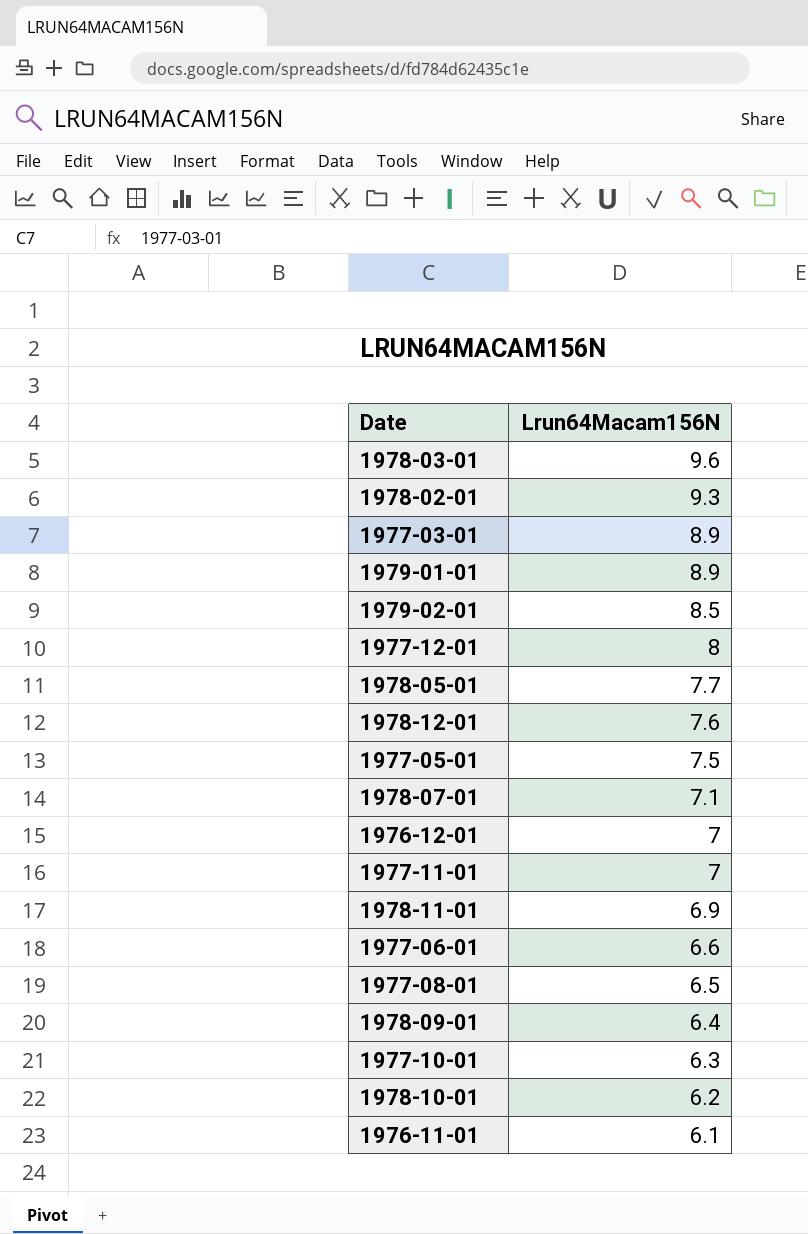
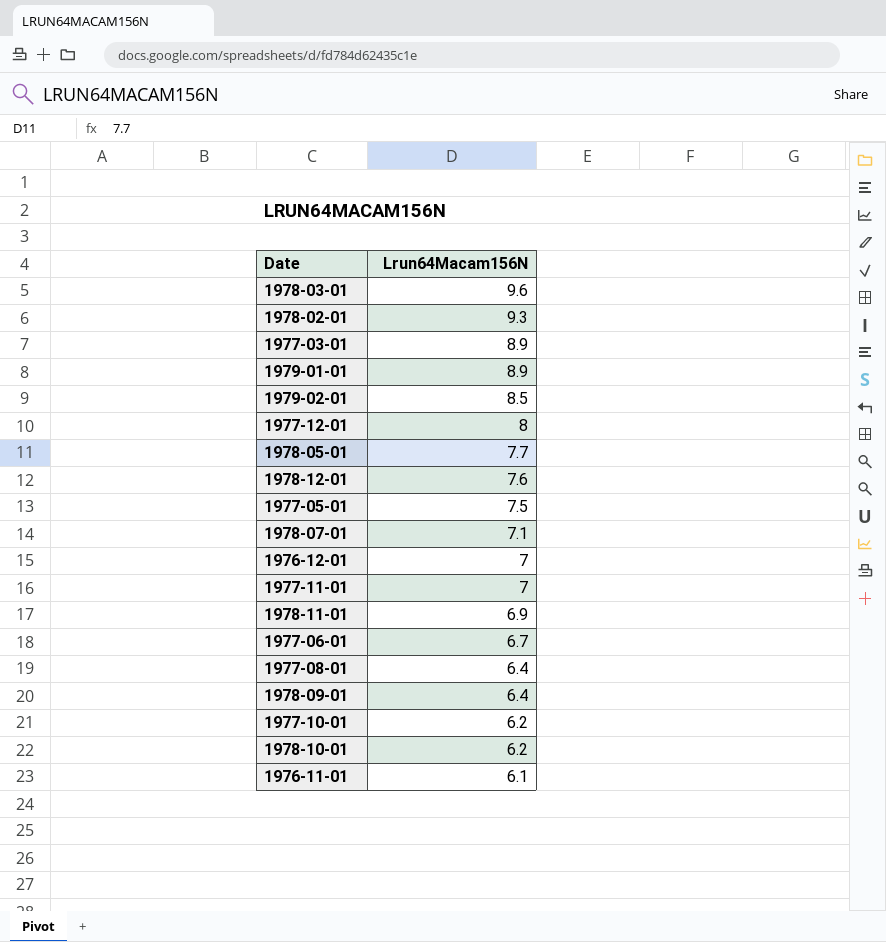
1977-06-01 | Lrun64Macam156N: 6.6 -> 6.7
1977-08-01 | Lrun64Macam156N: 6.5 -> 6.4
1977-10-01 | Lrun64Macam156N: 6.3 -> 6.2

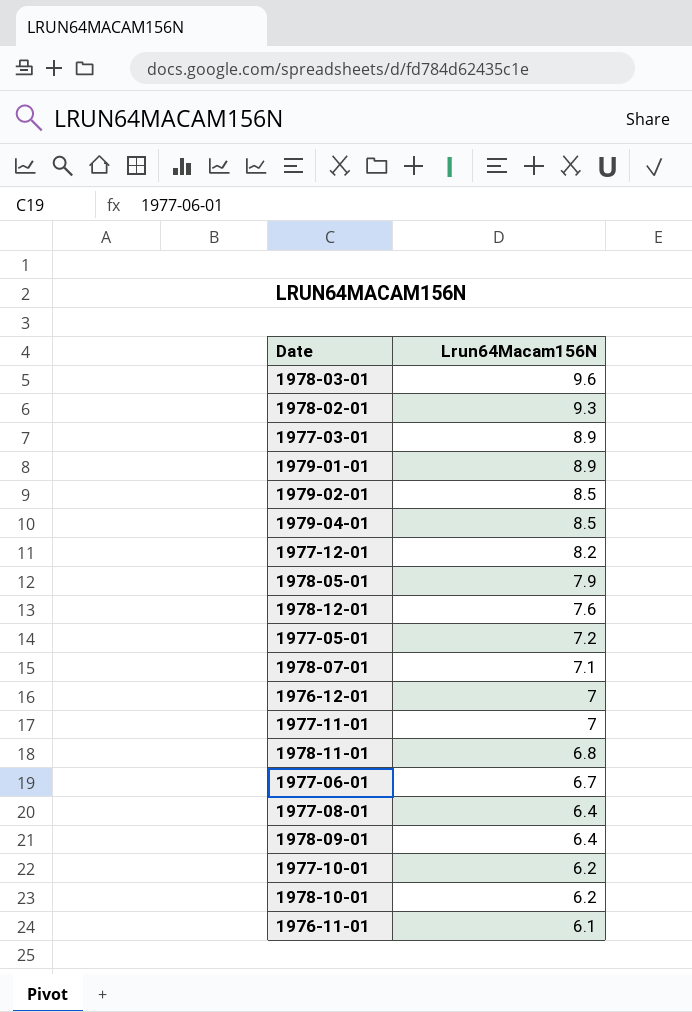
row 1979-04-01: none -> 8.5
1977-12-01 | Lrun64Macam156N: 8 -> 8.2
1978-05-01 | Lrun64Macam156N: 7.7 -> 7.9
1977-05-01 | Lrun64Macam156N: 7.5 -> 7.2
1978-11-01 | Lrun64Macam156N: 6.9 -> 6.8

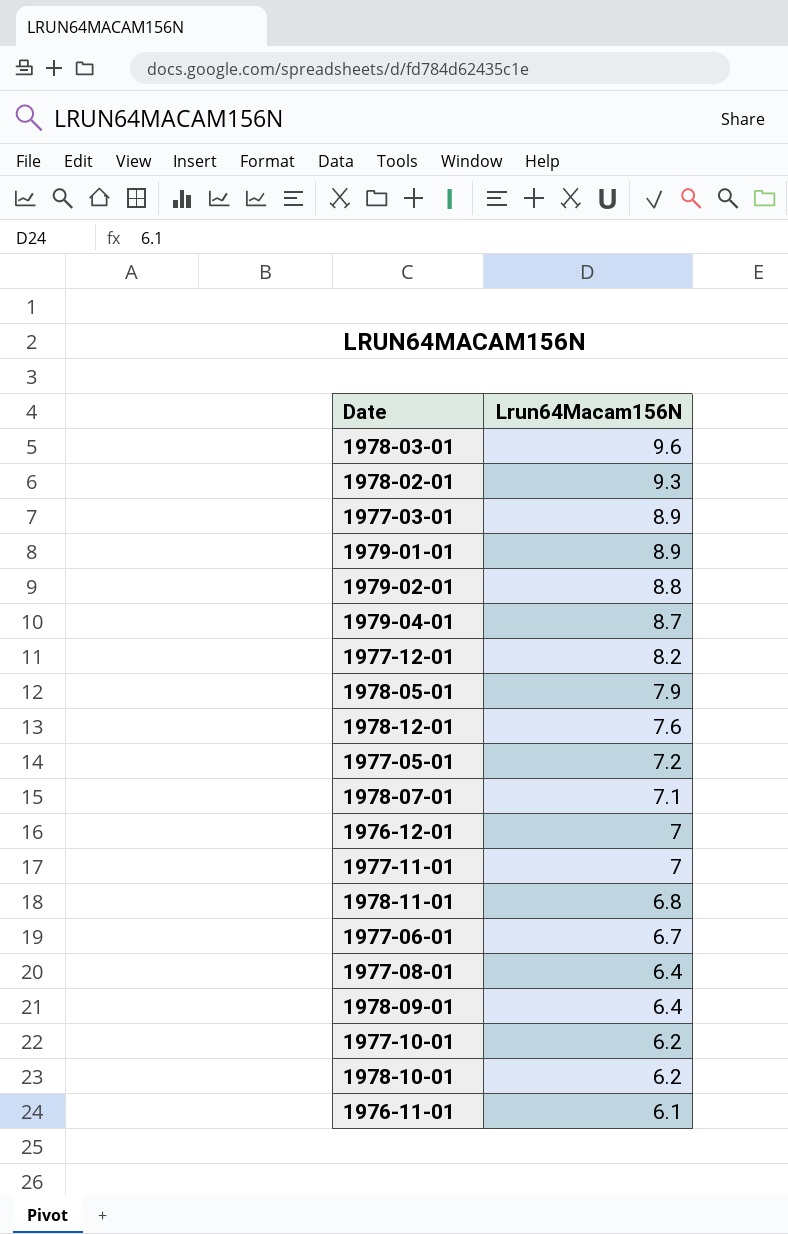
1979-02-01 | Lrun64Macam156N: 8.5 -> 8.8
1979-04-01 | Lrun64Macam156N: 8.5 -> 8.7

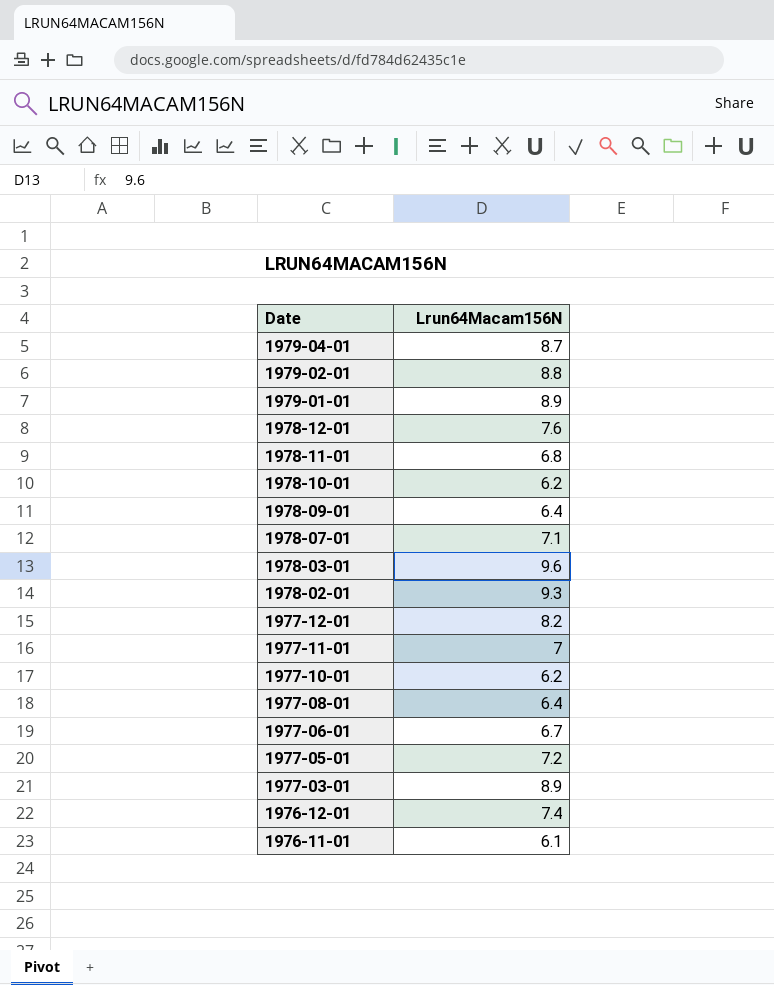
row order: Lrun64Macam156N descending -> Date descending
row 1978-05-01: 7.9 -> none
1976-12-01 | Lrun64Macam156N: 7 -> 7.4

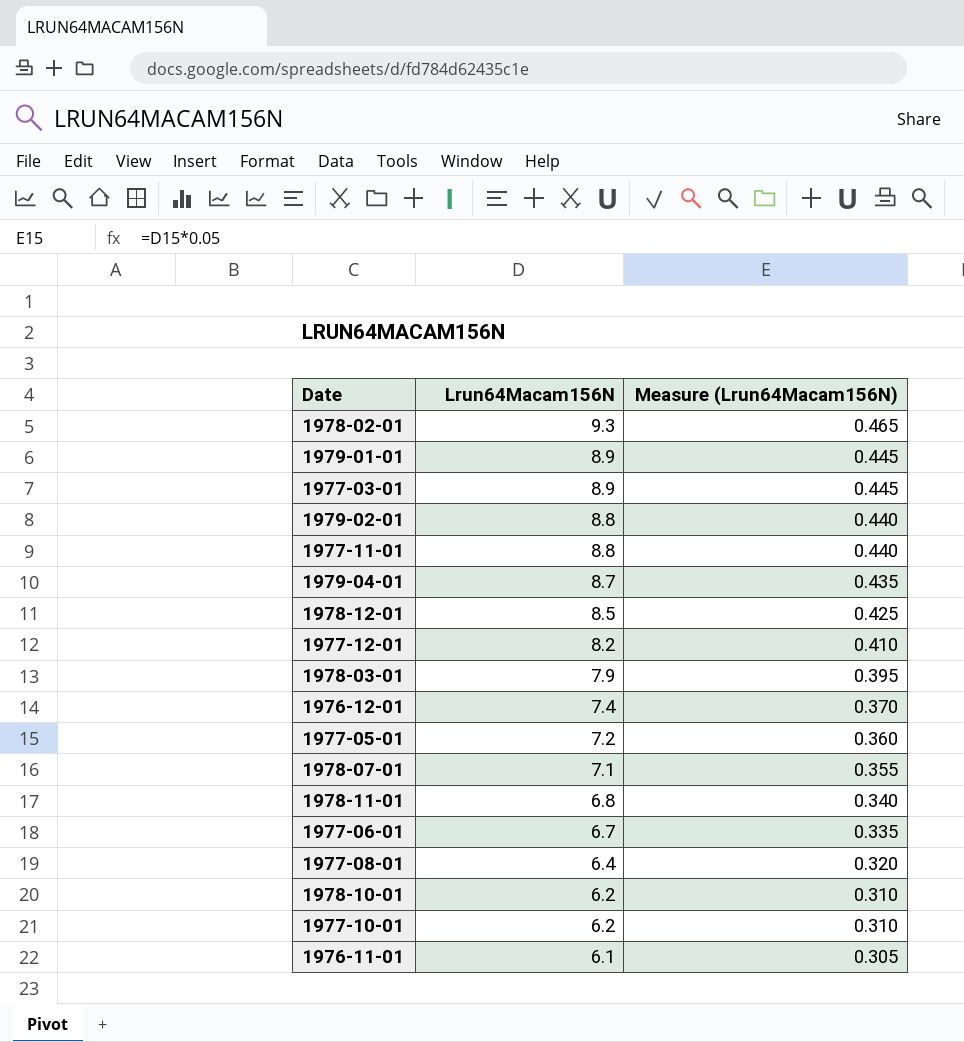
row order: Date descending -> Lrun64Macam156N descending
column Measure (Lrun64Macam156N) | formula: none -> [Lrun64Macam156N] * 0.05
row 1978-09-01: 6.4 -> none
1977-11-01 | Lrun64Macam156N: 7 -> 8.8
1978-12-01 | Lrun64Macam156N: 7.6 -> 8.5
1978-03-01 | Lrun64Macam156N: 9.6 -> 7.9

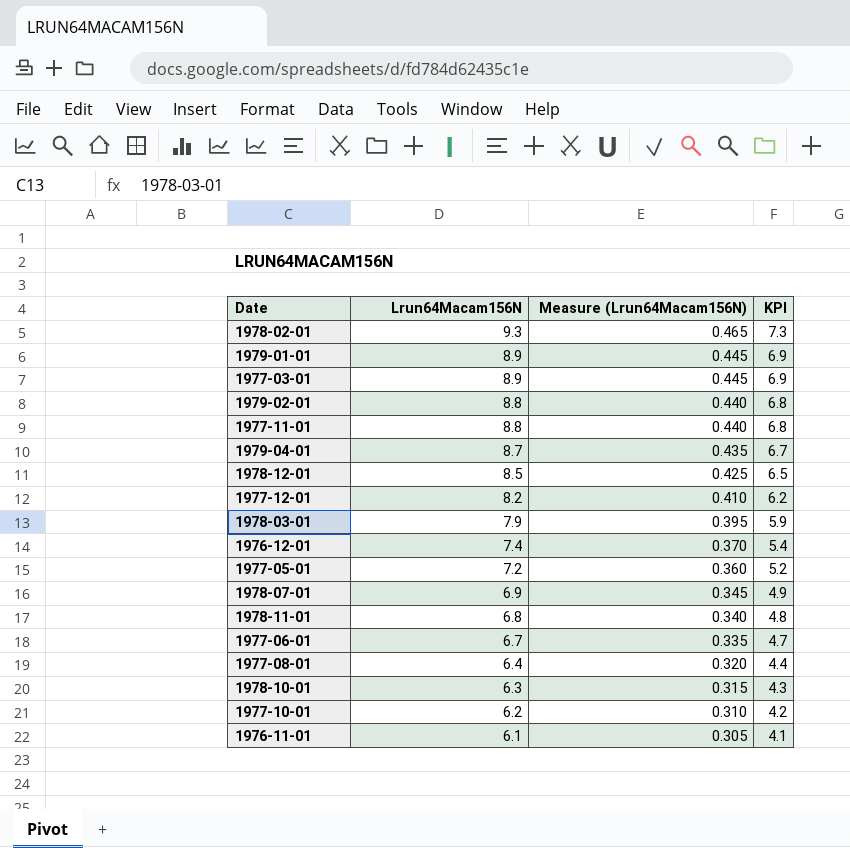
column KPI | formula: none -> [Lrun64Macam156N] - 2
1978-07-01 | Lrun64Macam156N: 7.1 -> 6.9
1978-07-01 | Measure (Lrun64Macam156N): 0.355 -> 0.345
1978-10-01 | Lrun64Macam156N: 6.2 -> 6.3
1978-10-01 | Measure (Lrun64Macam156N): 0.310 -> 0.315

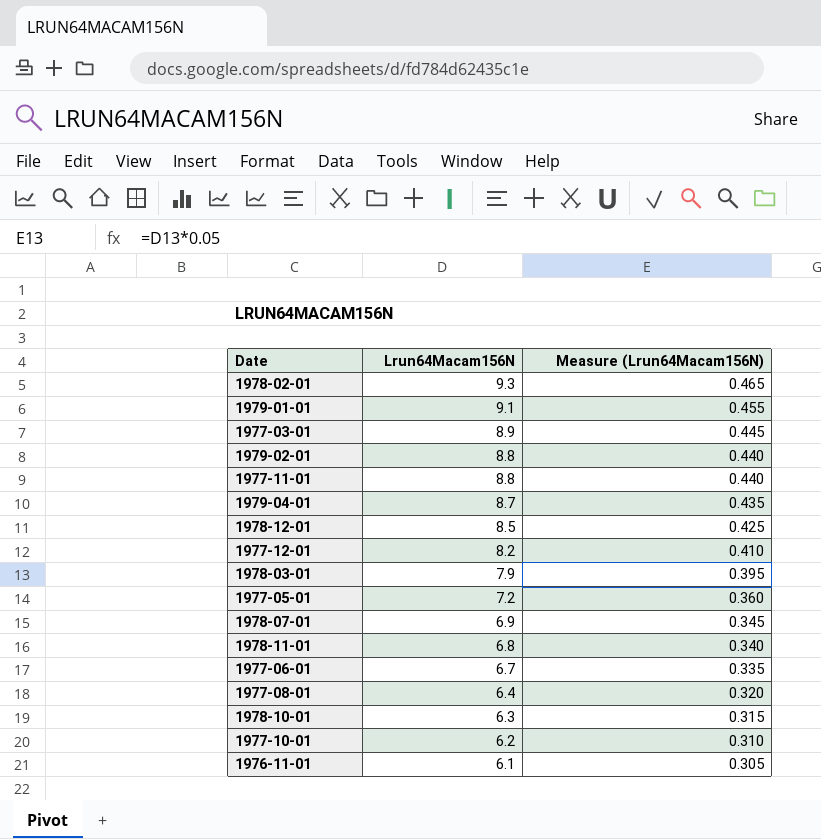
column KPI | formula: [Lrun64Macam156N] - 2 -> none
row 1976-12-01: 7.4 | 0.370 | 5.4 -> none
1979-01-01 | Lrun64Macam156N: 8.9 -> 9.1
1979-01-01 | Measure (Lrun64Macam156N): 0.445 -> 0.455

